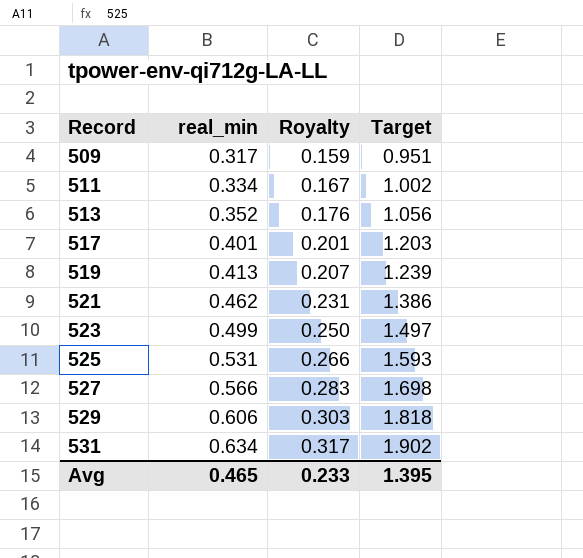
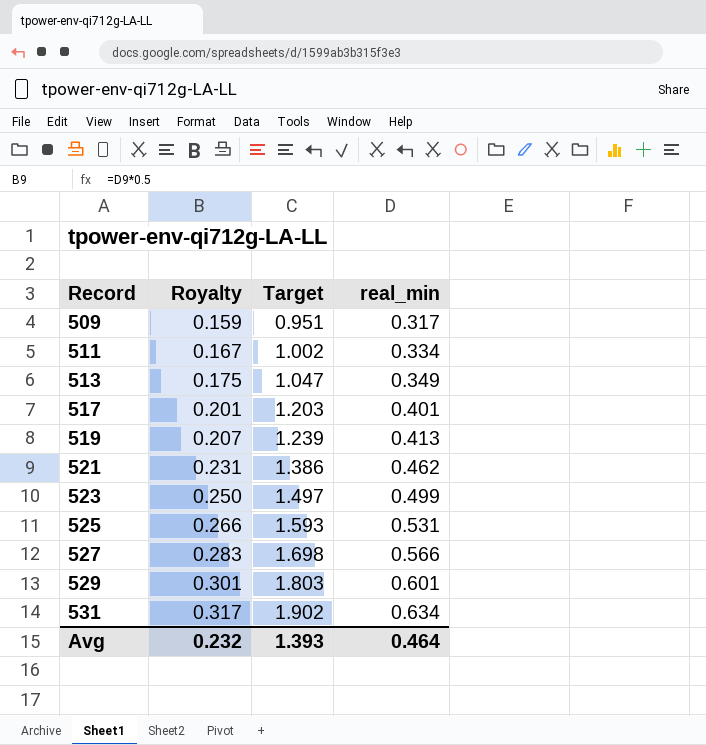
column real_min | position: 2 -> 4
513 | Royalty: 0.176 -> 0.175
513 | Target: 1.056 -> 1.047
513 | real_min: 0.352 -> 0.349
529 | Royalty: 0.303 -> 0.301
529 | Target: 1.818 -> 1.803
529 | real_min: 0.606 -> 0.601
Avg | Royalty: 0.233 -> 0.232
Avg | Target: 1.395 -> 1.393
Avg | real_min: 0.465 -> 0.464

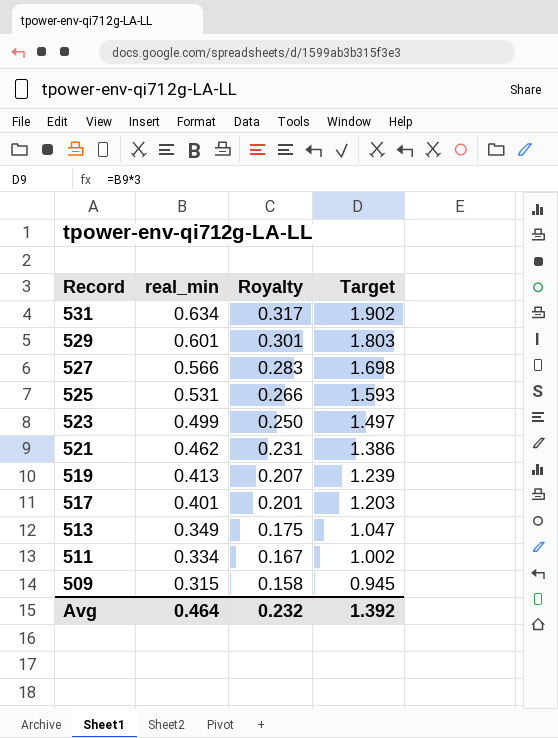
row order: Record ascending -> Record descending
column real_min | position: 4 -> 2
509 | real_min: 0.317 -> 0.315
509 | Royalty: 0.159 -> 0.158
509 | Target: 0.951 -> 0.945
Avg | Target: 1.393 -> 1.392

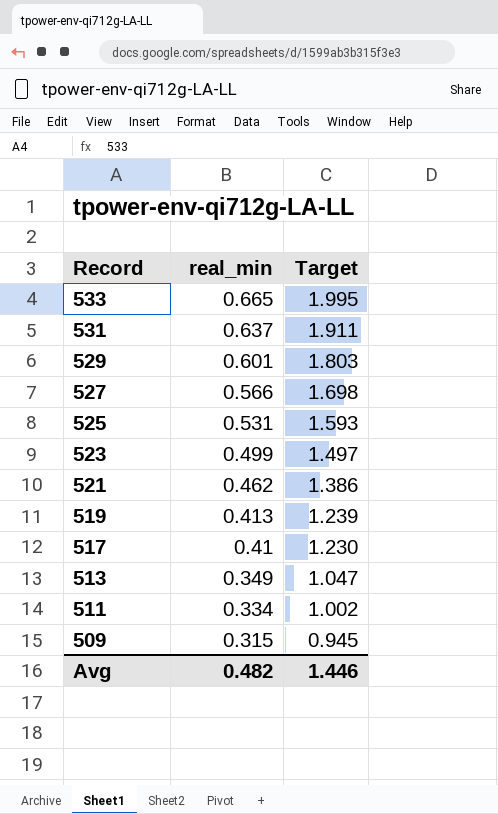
column Royalty | formula: [real_min] * 0.5 -> none
row 533: none -> 0.665 | 1.995
531 | real_min: 0.634 -> 0.637
531 | Target: 1.902 -> 1.911
517 | real_min: 0.401 -> 0.41
517 | Target: 1.203 -> 1.230
Avg | real_min: 0.464 -> 0.482
Avg | Target: 1.392 -> 1.446

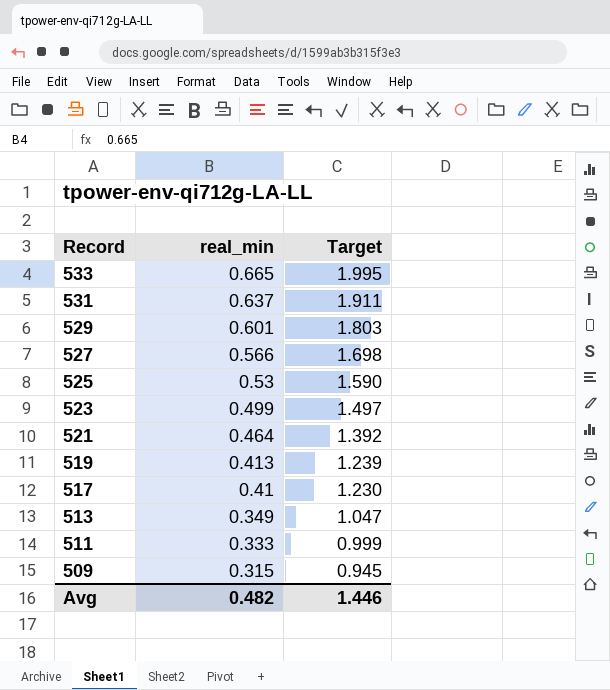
525 | real_min: 0.531 -> 0.53
525 | Target: 1.593 -> 1.590
521 | real_min: 0.462 -> 0.464
521 | Target: 1.386 -> 1.392
511 | real_min: 0.334 -> 0.333
511 | Target: 1.002 -> 0.999

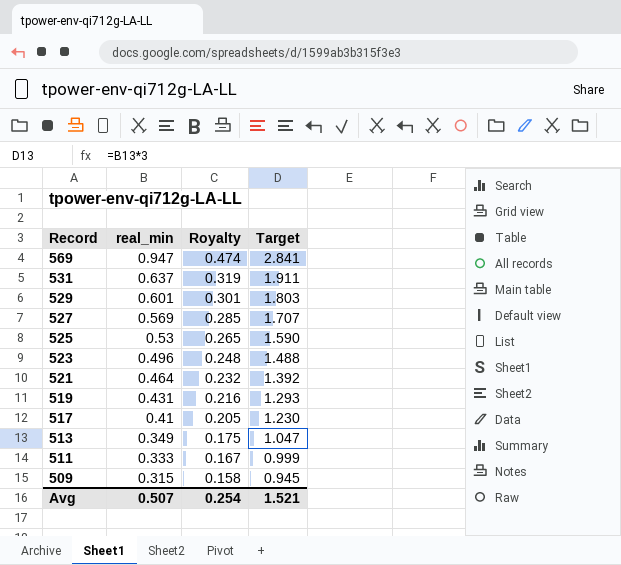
column Royalty | formula: none -> [real_min] * 0.5
row 533: 0.665 | 1.995 -> none
row 569: none -> 0.947 | 0.474 | 2.841
527 | real_min: 0.566 -> 0.569
527 | Target: 1.698 -> 1.707
523 | real_min: 0.499 -> 0.496
523 | Target: 1.497 -> 1.488
519 | real_min: 0.413 -> 0.431
519 | Target: 1.239 -> 1.293
Avg | real_min: 0.482 -> 0.507
Avg | Target: 1.446 -> 1.521

